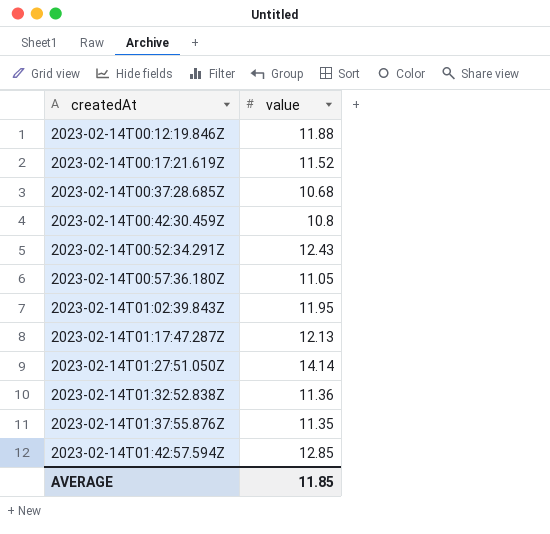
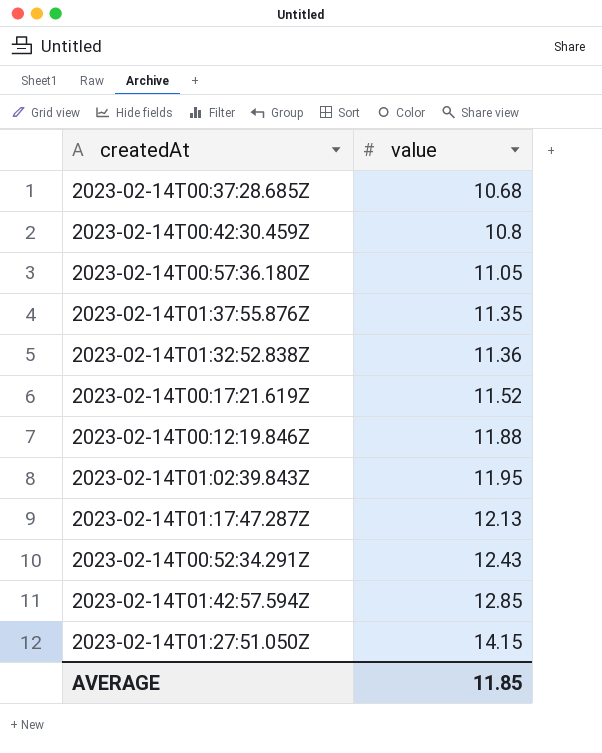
row order: createdAt ascending -> value ascending
2023-02-14T01:27:51.050Z | value: 14.14 -> 14.15

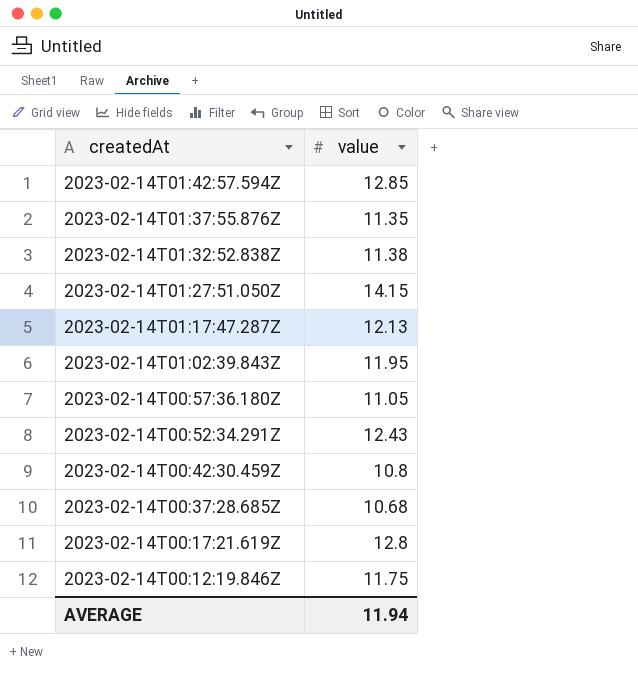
row order: value ascending -> createdAt descending
2023-02-14T01:32:52.838Z | value: 11.36 -> 11.38
2023-02-14T00:17:21.619Z | value: 11.52 -> 12.8
2023-02-14T00:12:19.846Z | value: 11.88 -> 11.75
AVERAGE | value: 11.85 -> 11.94

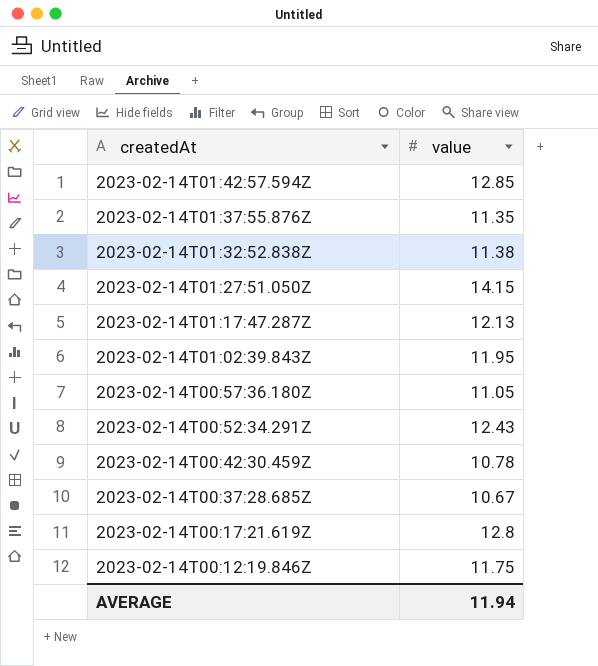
2023-02-14T00:42:30.459Z | value: 10.8 -> 10.78
2023-02-14T00:37:28.685Z | value: 10.68 -> 10.67

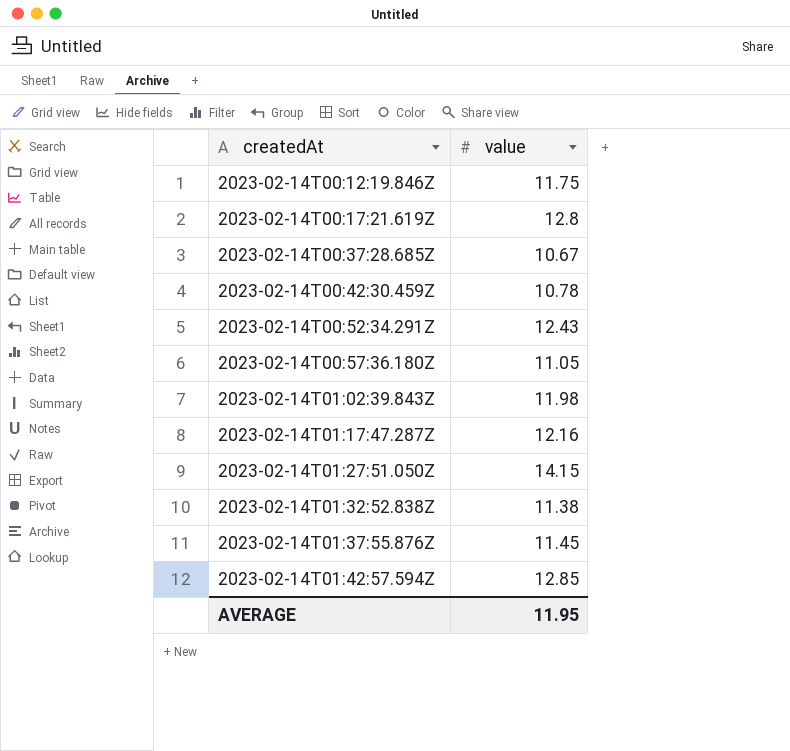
row order: createdAt descending -> createdAt ascending
2023-02-14T01:02:39.843Z | value: 11.95 -> 11.98
2023-02-14T01:17:47.287Z | value: 12.13 -> 12.16
2023-02-14T01:37:55.876Z | value: 11.35 -> 11.45
AVERAGE | value: 11.94 -> 11.95

